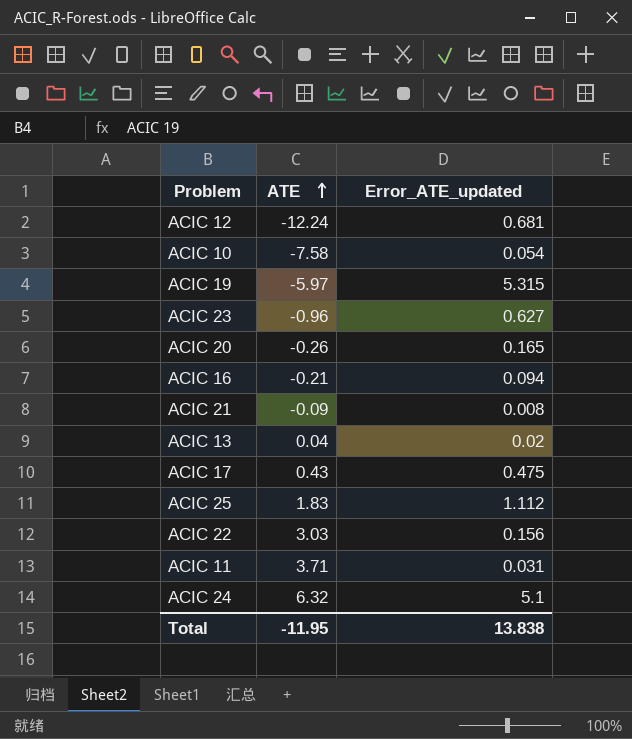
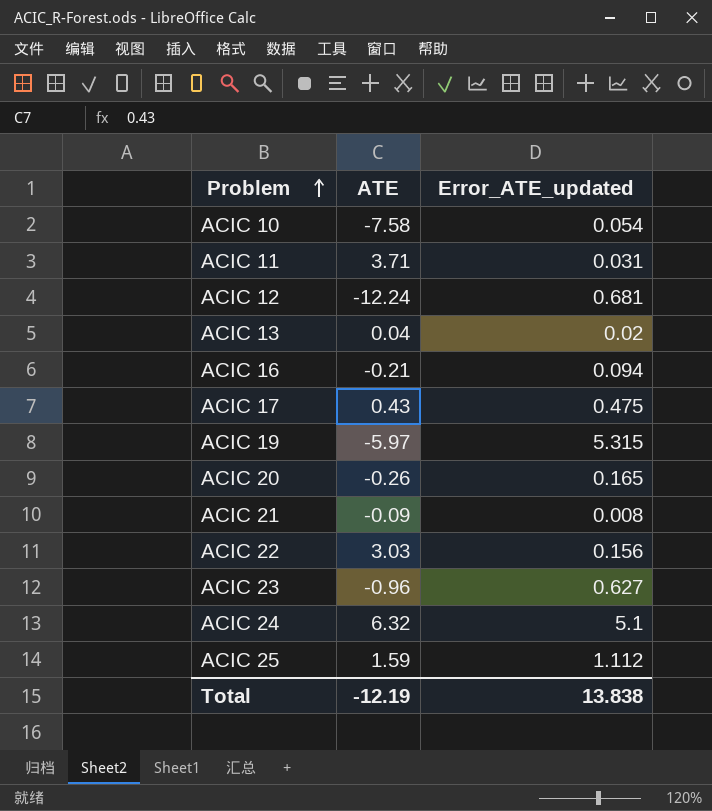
row order: ATE ascending -> Problem ascending
ACIC 25 | ATE: 1.83 -> 1.59
Total | ATE: -11.95 -> -12.19

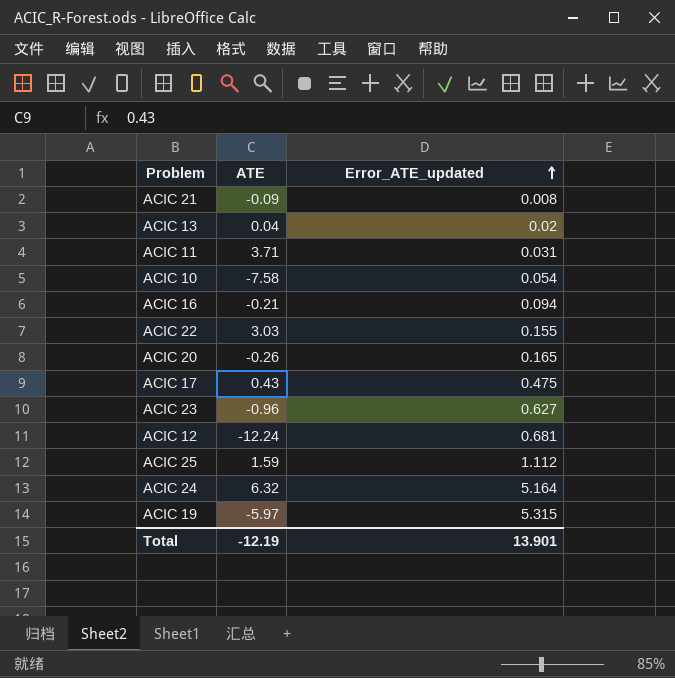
row order: Problem ascending -> Error_ATE_updated ascending
ACIC 22 | Error_ATE_updated: 0.156 -> 0.155
ACIC 24 | Error_ATE_updated: 5.1 -> 5.164
Total | Error_ATE_updated: 13.838 -> 13.901

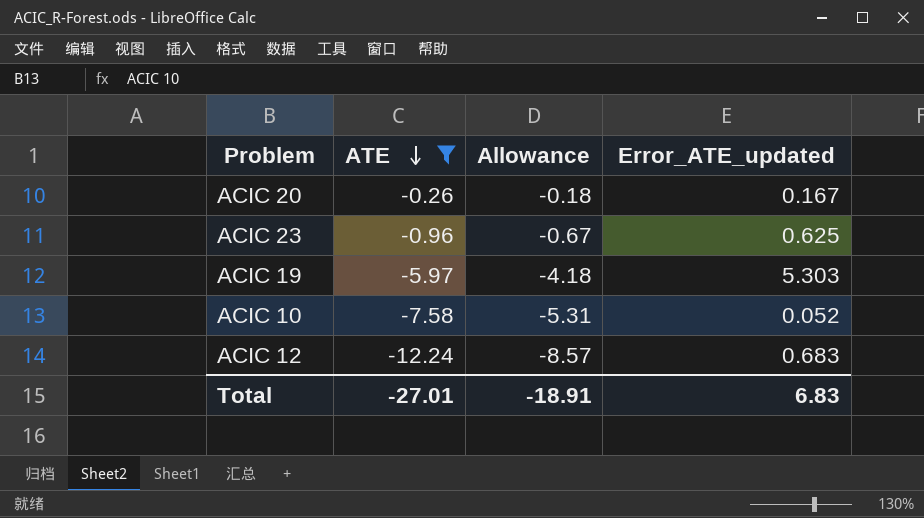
filter: none -> ATE <= -0.26
row order: Error_ATE_updated ascending -> ATE descending
column Allowance | formula: none -> [ATE] * 0.7
ACIC 20 | Error_ATE_updated: 0.165 -> 0.167
ACIC 23 | Error_ATE_updated: 0.627 -> 0.625
ACIC 19 | Error_ATE_updated: 5.315 -> 5.303
ACIC 10 | Error_ATE_updated: 0.054 -> 0.052
ACIC 12 | Error_ATE_updated: 0.681 -> 0.683
Total | ATE: -12.19 -> -27.01
Total | Error_ATE_updated: 13.901 -> 6.83

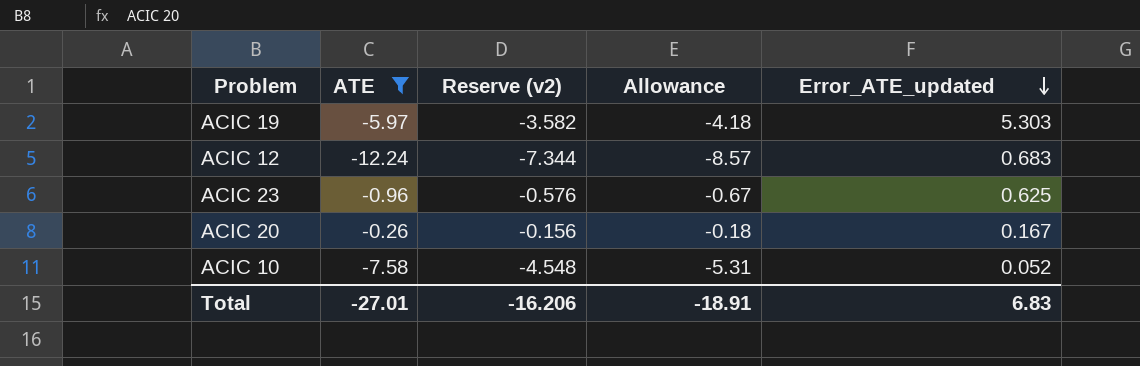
row order: ATE descending -> Error_ATE_updated descending
column Reserve (v2) | formula: none -> [ATE] * 0.6

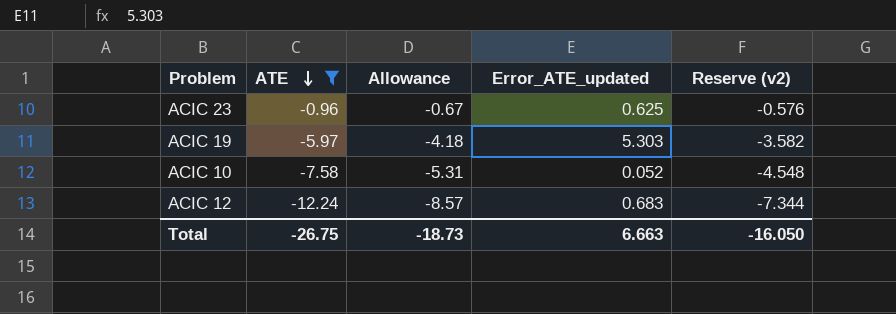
row order: Error_ATE_updated descending -> ATE descending
column Reserve (v2) | position: 3 -> 5
row ACIC 20: -0.26 | -0.156 | -0.18 | 0.167 -> none
Total | ATE: -27.01 -> -26.75
Total | Allowance: -18.91 -> -18.73
Total | Error_ATE_updated: 6.83 -> 6.663
Total | Reserve (v2): -16.206 -> -16.050

